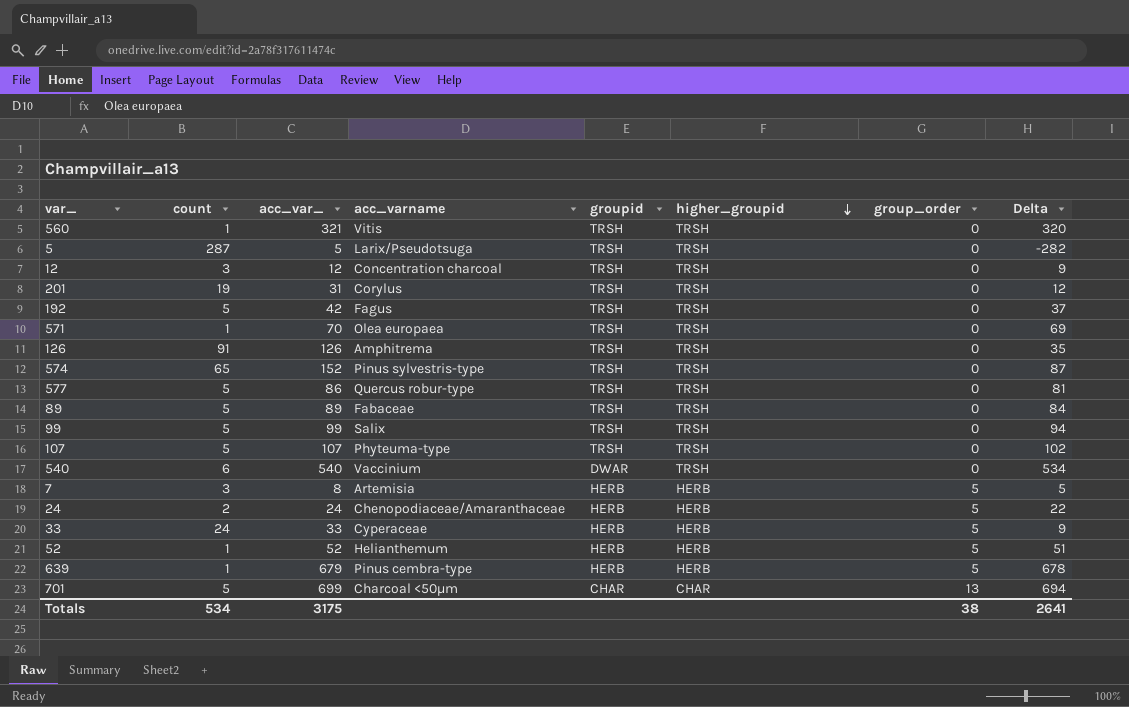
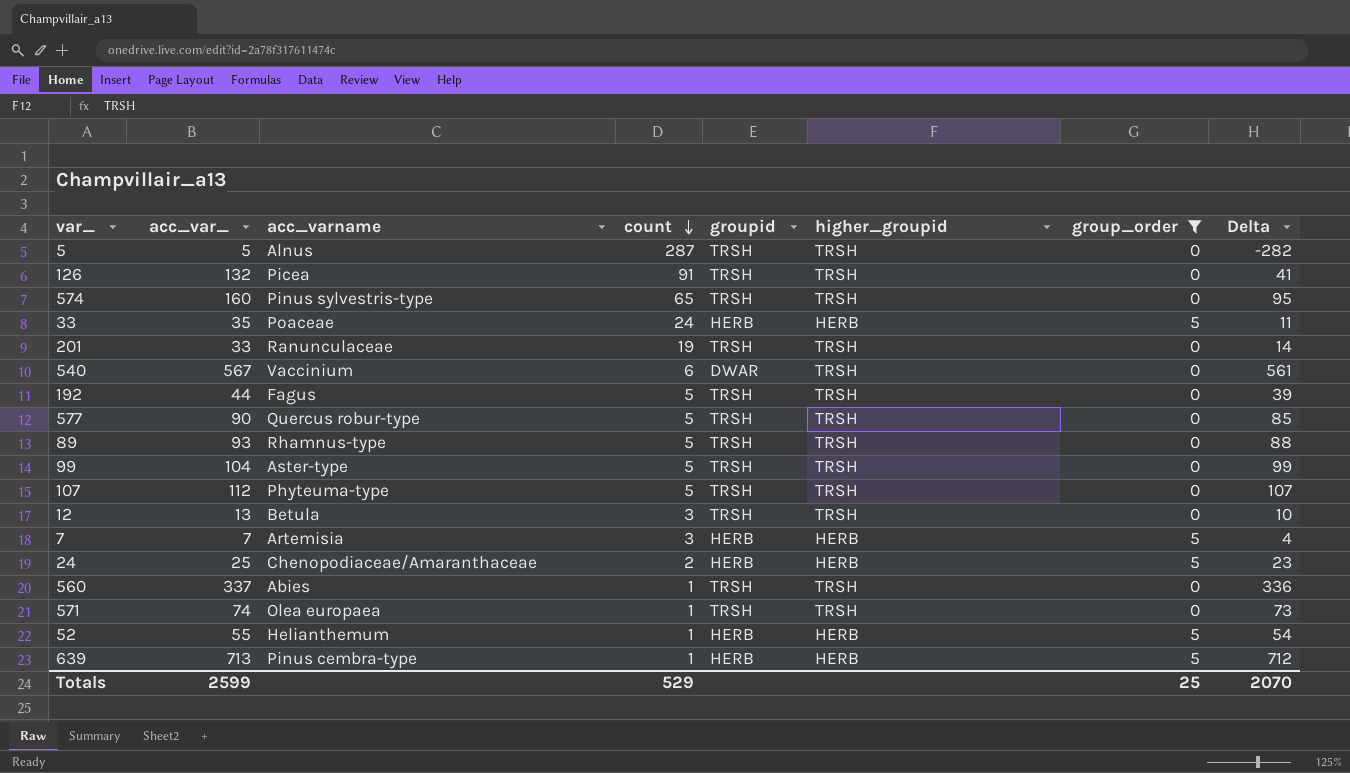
filter: none -> group_order != 13
row order: higher_groupid descending -> count descending
column count | position: 2 -> 4
5 | acc_varname: Larix/Pseudotsuga -> Alnus
126 | acc_var_: 126 -> 132
126 | acc_varname: Amphitrema -> Picea
126 | Delta: 35 -> 41
574 | acc_var_: 152 -> 160
574 | Delta: 87 -> 95
33 | acc_var_: 33 -> 35
33 | acc_varname: Cyperaceae -> Poaceae
33 | Delta: 9 -> 11
201 | acc_var_: 31 -> 33
201 | acc_varname: Corylus -> Ranunculaceae
201 | Delta: 12 -> 14
540 | acc_var_: 540 -> 567
540 | Delta: 534 -> 561
192 | acc_var_: 42 -> 44
192 | Delta: 37 -> 39
577 | acc_var_: 86 -> 90
577 | Delta: 81 -> 85
89 | acc_var_: 89 -> 93
89 | acc_varname: Fabaceae -> Rhamnus-type
89 | Delta: 84 -> 88
99 | acc_var_: 99 -> 104
99 | acc_varname: Salix -> Aster-type
99 | Delta: 94 -> 99
107 | acc_var_: 107 -> 112
107 | Delta: 102 -> 107
12 | acc_var_: 12 -> 13
12 | acc_varname: Concentration charcoal -> Betula
12 | Delta: 9 -> 10
7 | acc_var_: 8 -> 7
7 | Delta: 5 -> 4
24 | acc_var_: 24 -> 25
24 | Delta: 22 -> 23
560 | acc_var_: 321 -> 337
560 | acc_varname: Vitis -> Abies
560 | Delta: 320 -> 336
571 | acc_var_: 70 -> 74
571 | Delta: 69 -> 73
52 | acc_var_: 52 -> 55
52 | Delta: 51 -> 54
639 | acc_var_: 679 -> 713
639 | Delta: 678 -> 712
Totals | acc_var_: 3175 -> 2599
Totals | count: 534 -> 529
Totals | group_order: 38 -> 25
Totals | Delta: 2641 -> 2070

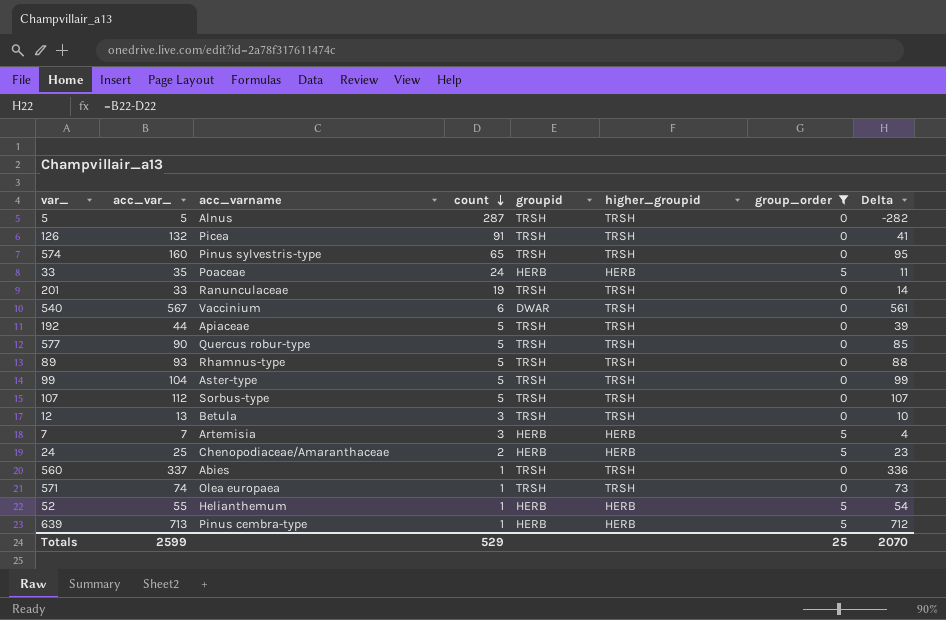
192 | acc_varname: Fagus -> Apiaceae
107 | acc_varname: Phyteuma-type -> Sorbus-type

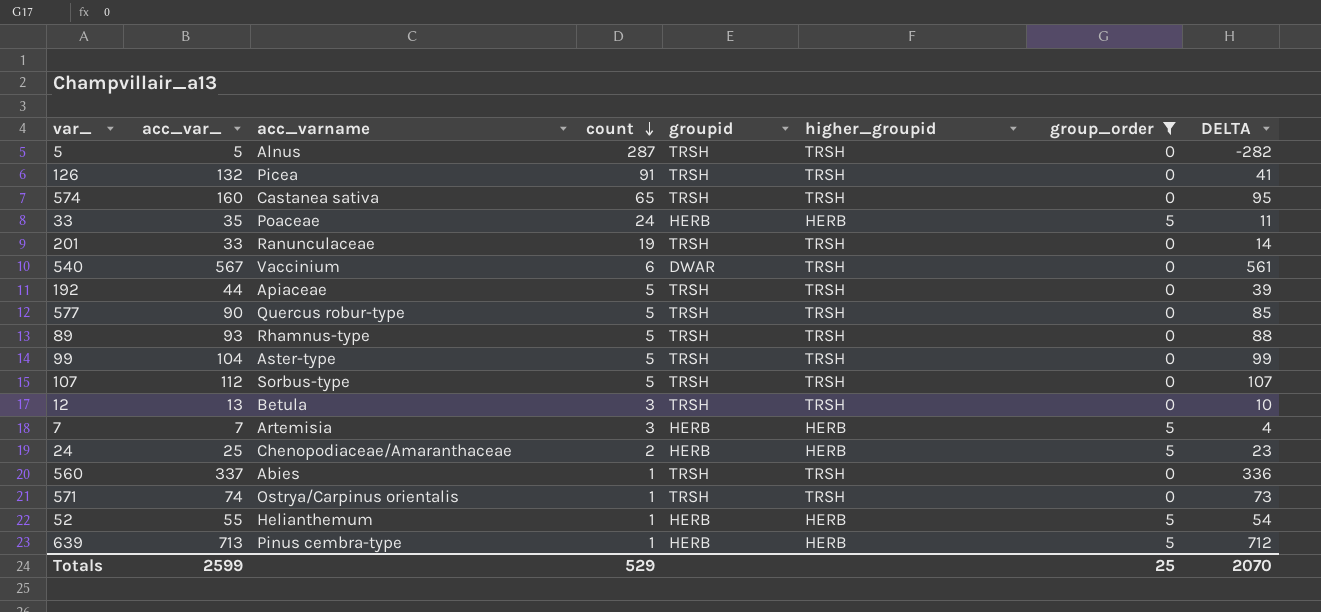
column name: Delta -> DELTA
574 | acc_varname: Pinus sylvestris-type -> Castanea sativa
571 | acc_varname: Olea europaea -> Ostrya/Carpinus orientalis

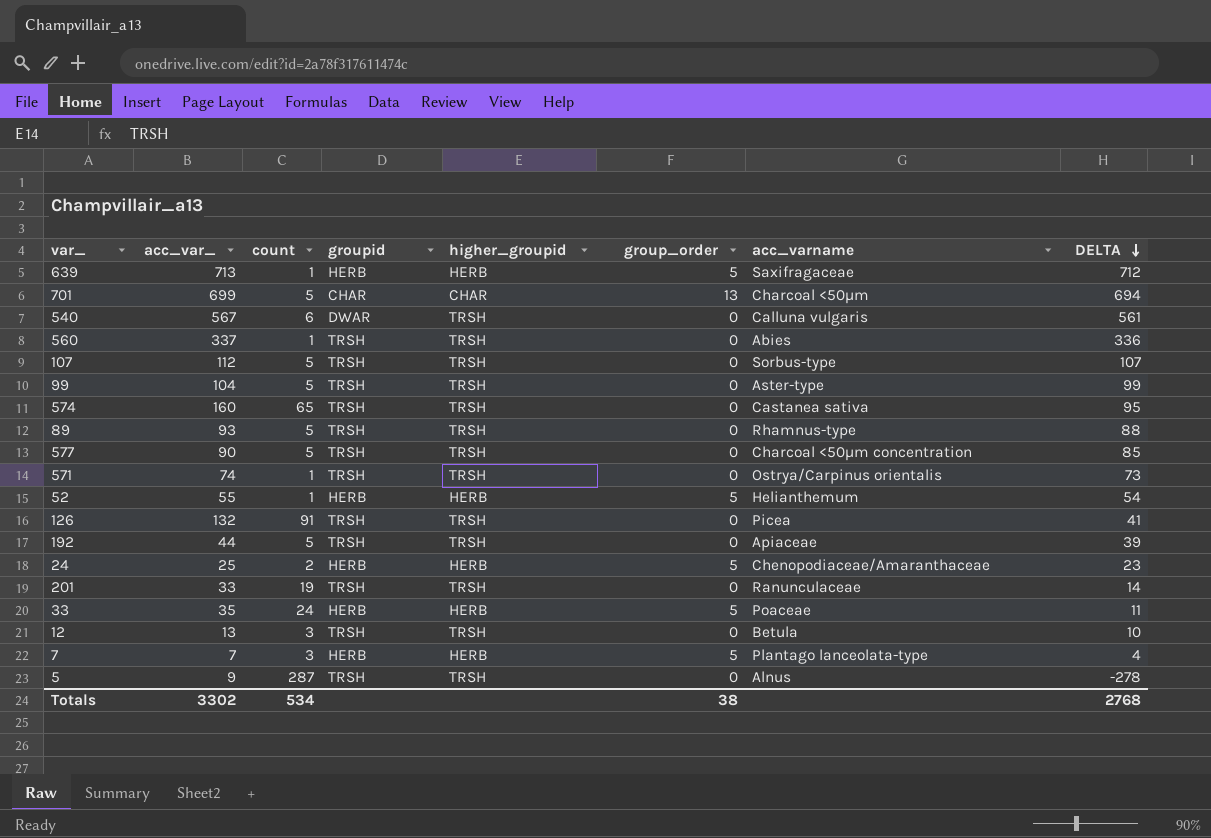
filter: group_order != 13 -> none
row order: count descending -> DELTA descending
column acc_varname | position: 3 -> 7
639 | acc_varname: Pinus cembra-type -> Saxifragaceae
540 | acc_varname: Vaccinium -> Calluna vulgaris
577 | acc_varname: Quercus robur-type -> Charcoal <50µm concentration
7 | acc_varname: Artemisia -> Plantago lanceolata-type
5 | acc_var_: 5 -> 9
5 | DELTA: -282 -> -278
Totals | acc_var_: 2599 -> 3302
Totals | count: 529 -> 534
Totals | group_order: 25 -> 38
Totals | DELTA: 2070 -> 2768

